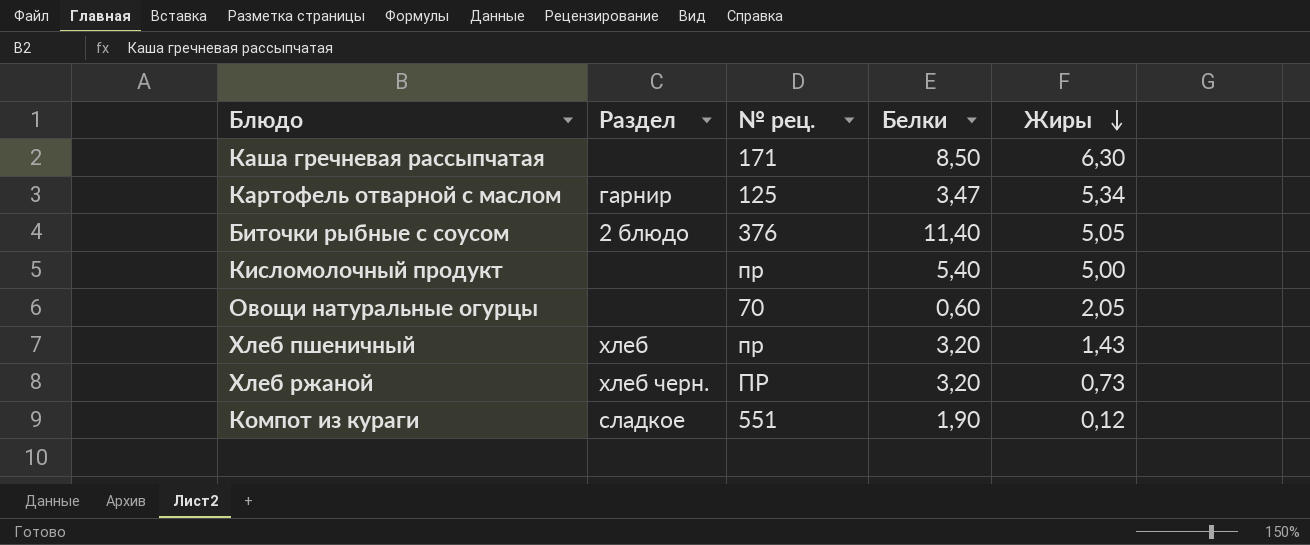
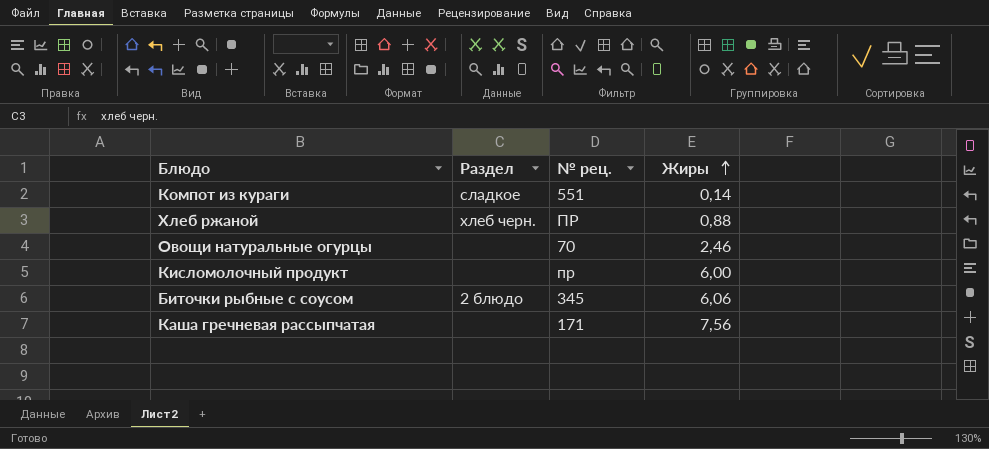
row order: Жиры descending -> Жиры ascending
column Белки | position: 4 -> none
row Картофель отварной с маслом: гарнир | 125 | 3,47 | 5,34 -> none
row Хлеб пшеничный: хлеб | пр | 3,20 | 1,43 -> none
Компот из кураги | Жиры: 0,12 -> 0,14
Хлеб ржаной | Жиры: 0,73 -> 0,88
Овощи натуральные огурцы | Жиры: 2,05 -> 2,46
Кисломолочный продукт | Жиры: 5,00 -> 6,00
Биточки рыбные с соусом | № рец.: 376 -> 345
Биточки рыбные с соусом | Жиры: 5,05 -> 6,06
Каша гречневая рассыпчатая | Жиры: 6,30 -> 7,56

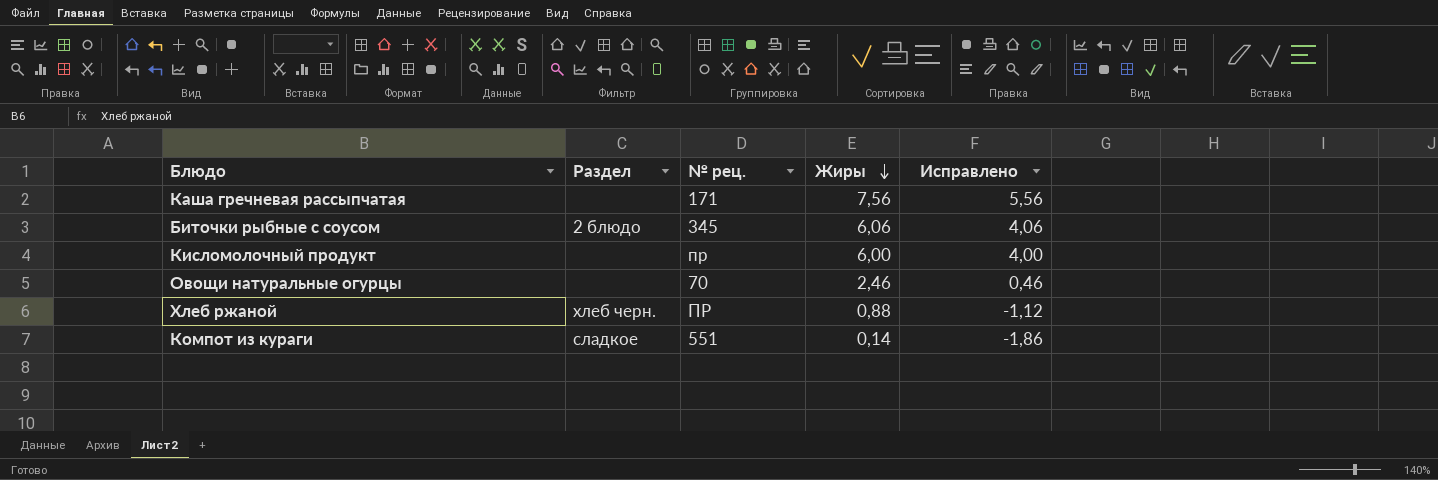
row order: Жиры ascending -> Жиры descending
column Исправлено | formula: none -> [Жиры] - 2

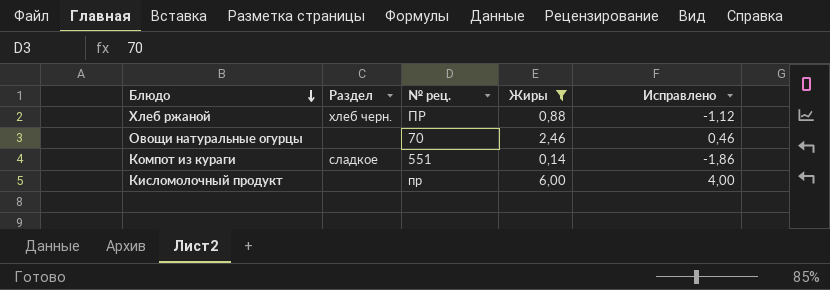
filter: none -> Жиры <= 6,00
row order: Жиры descending -> Блюдо descending

